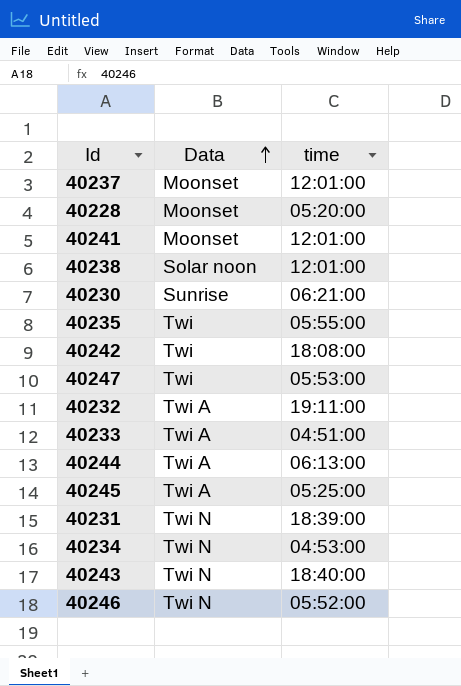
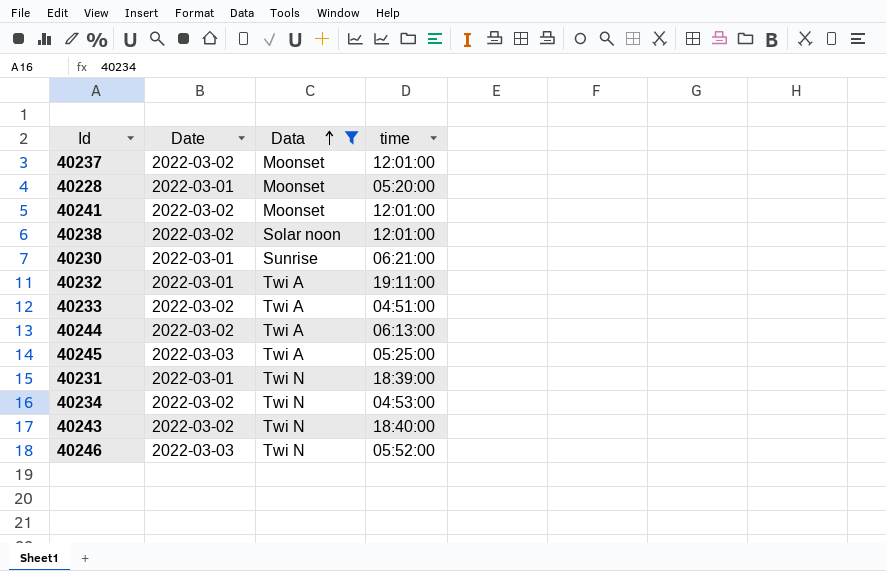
filter: none -> Data != Twi
column Date | position: none -> 2

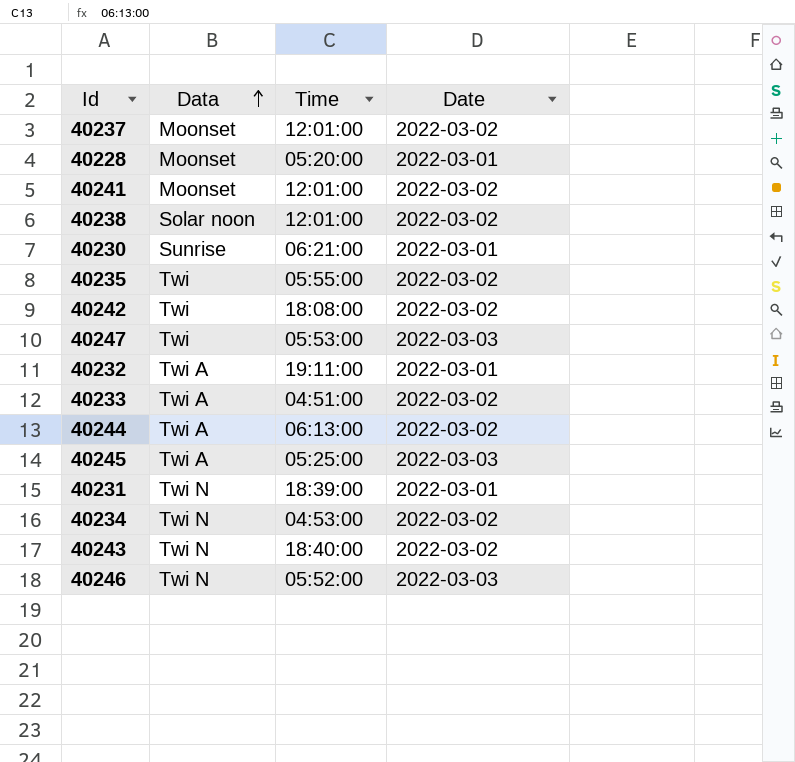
filter: Data != Twi -> none
column name: time -> Time
column Date | position: 2 -> 4

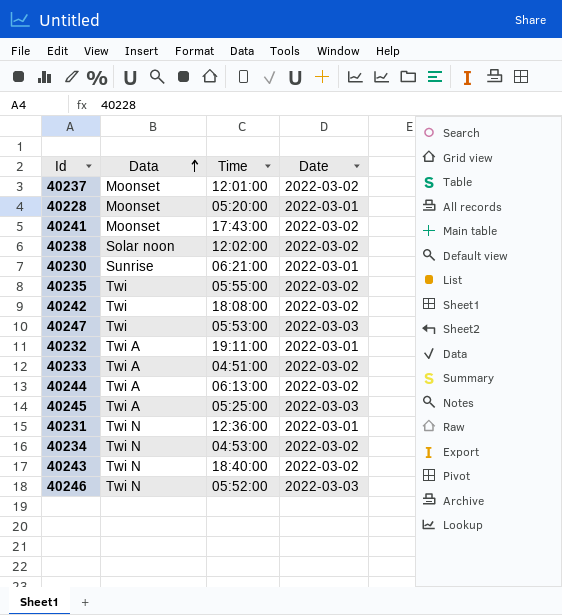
40241 | Time: 12:01:00 -> 17:43:00
40238 | Time: 12:01:00 -> 12:02:00
40231 | Time: 18:39:00 -> 12:36:00

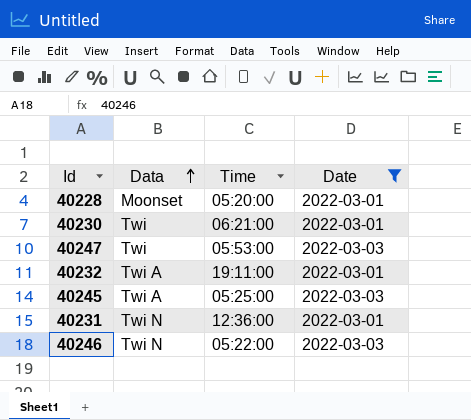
filter: none -> Date != 2022-03-02
40230 | Data: Sunrise -> Twi
40246 | Time: 05:52:00 -> 05:22:00

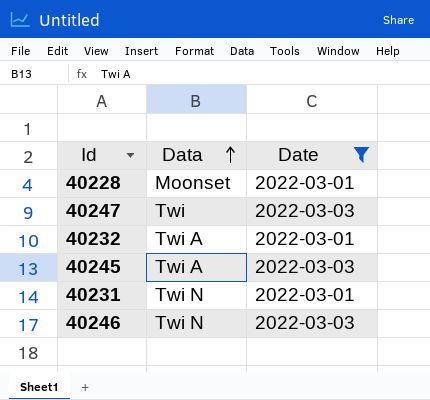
column Time | position: 3 -> none
row 40230: Twi | 06:21:00 | 2022-03-01 -> none

